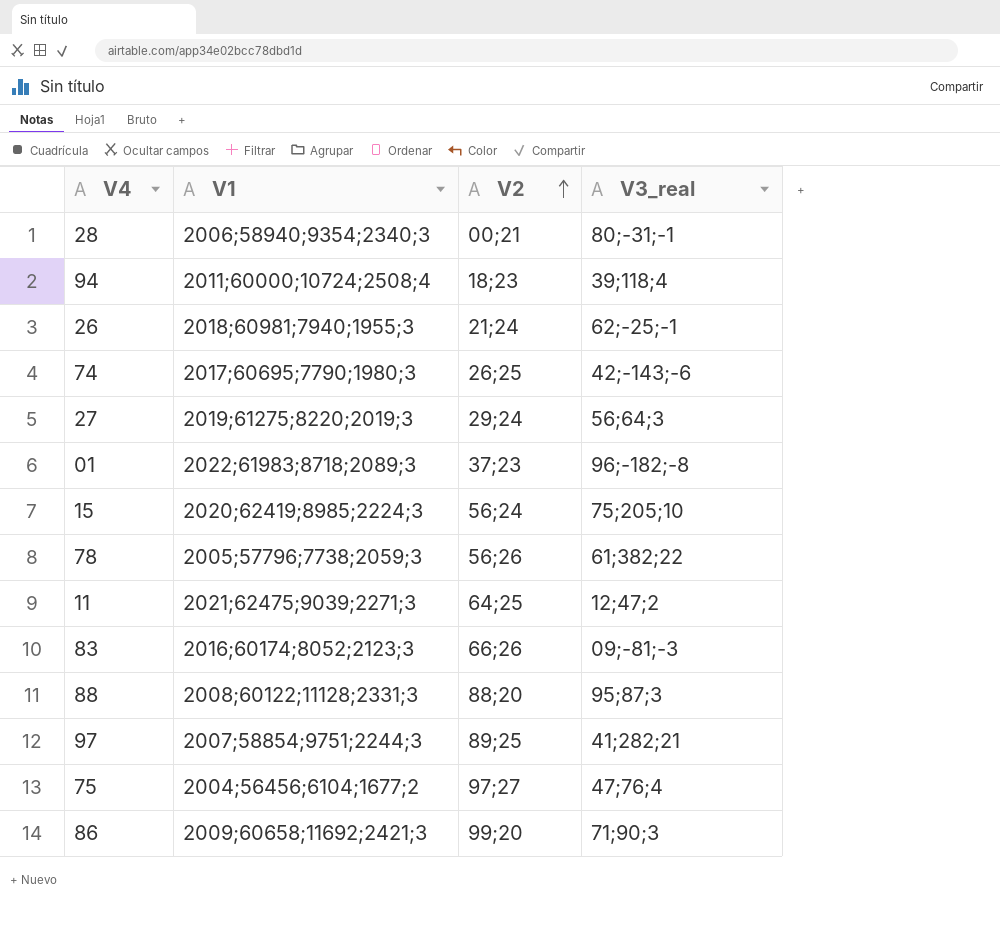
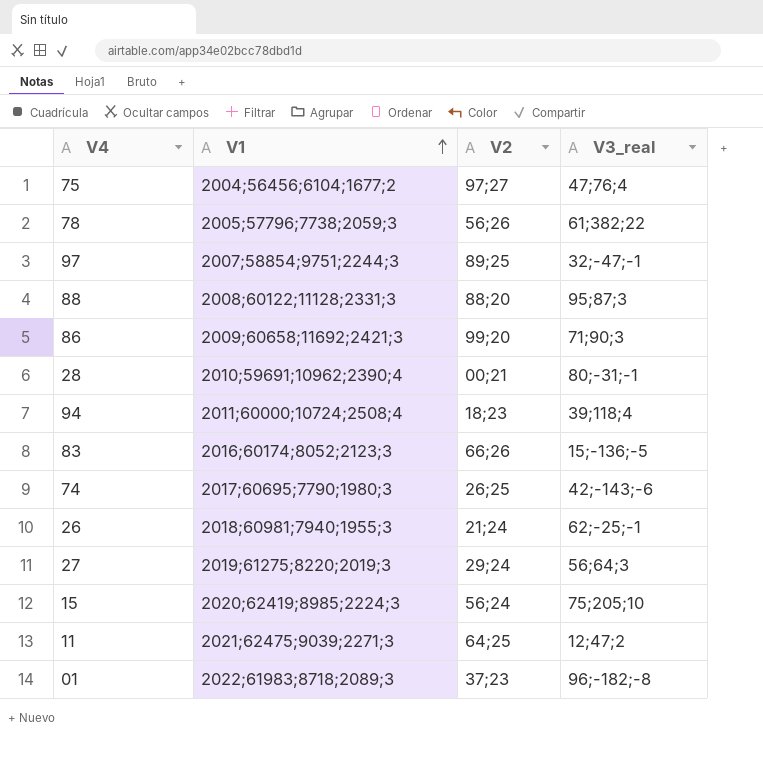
row order: V2 ascending -> V1 ascending
97 | V3_real: 41;282;21 -> 32;-47;-1
28 | V1: 2006;58940;9354;2340;3 -> 2010;59691;10962;2390;4
83 | V3_real: 09;-81;-3 -> 15;-136;-5

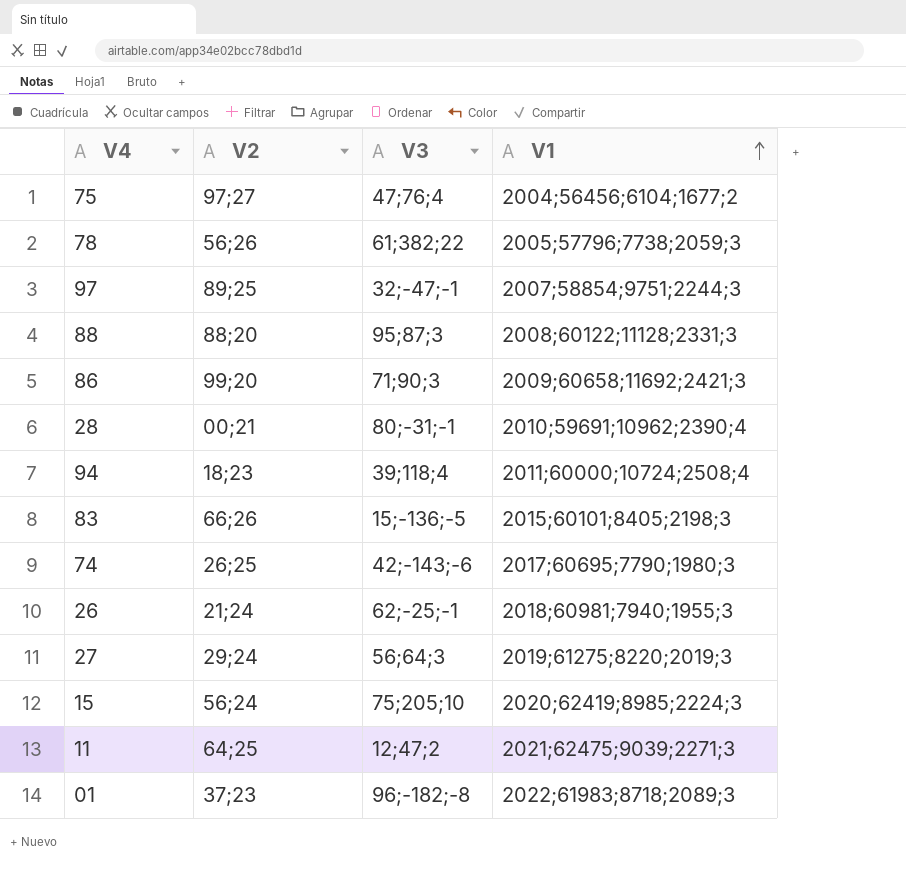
column name: V3_real -> V3
column V1 | position: 2 -> 4
83 | V1: 2016;60174;8052;2123;3 -> 2015;60101;8405;2198;3

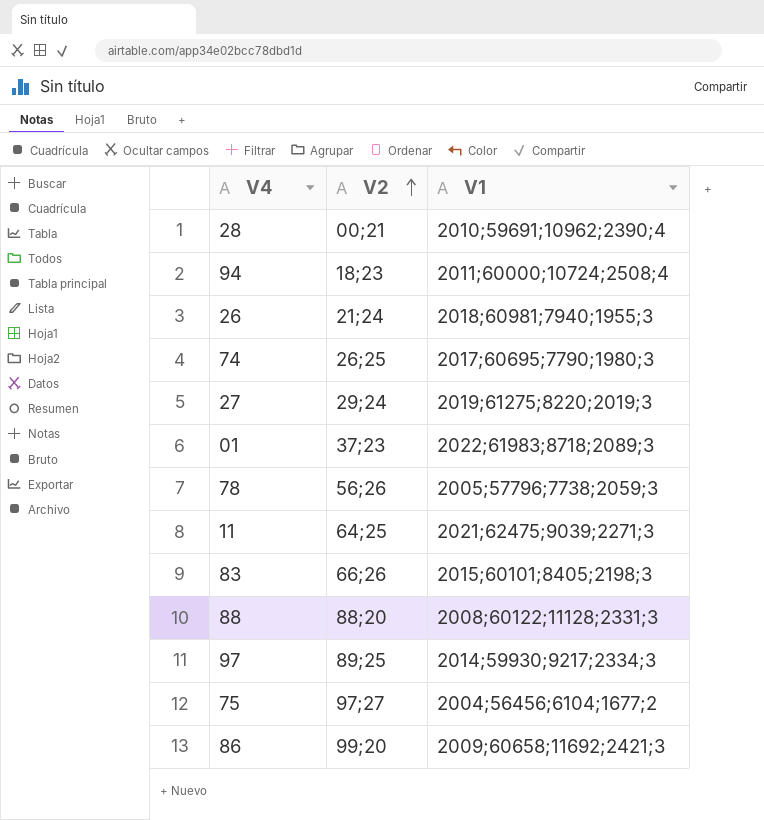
row order: V1 ascending -> V2 ascending
column V3 | position: 3 -> none
row 15: 56;24 | 75;205;10 | 2020;62419;8985;2224;3 -> none
97 | V1: 2007;58854;9751;2244;3 -> 2014;59930;9217;2334;3

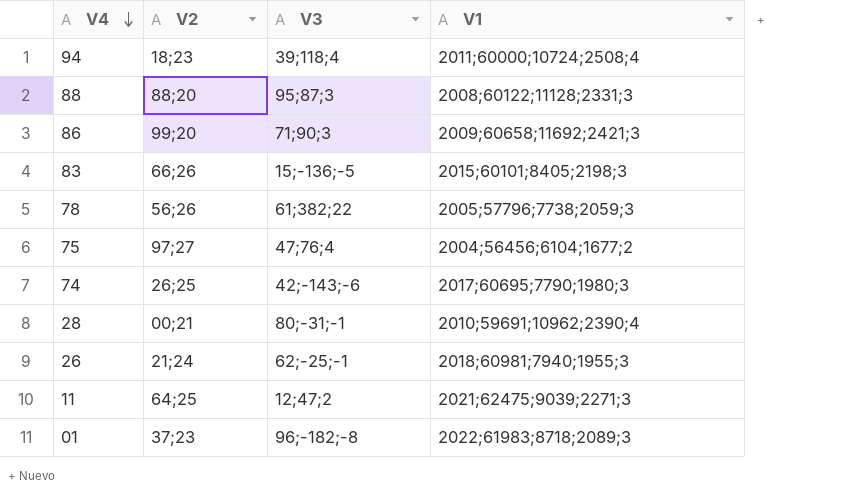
row order: V2 ascending -> V4 descending
column V3 | position: none -> 3
row 27: 29;24 | 2019;61275;8220;2019;3 -> none
row 97: 89;25 | 2014;59930;9217;2334;3 -> none

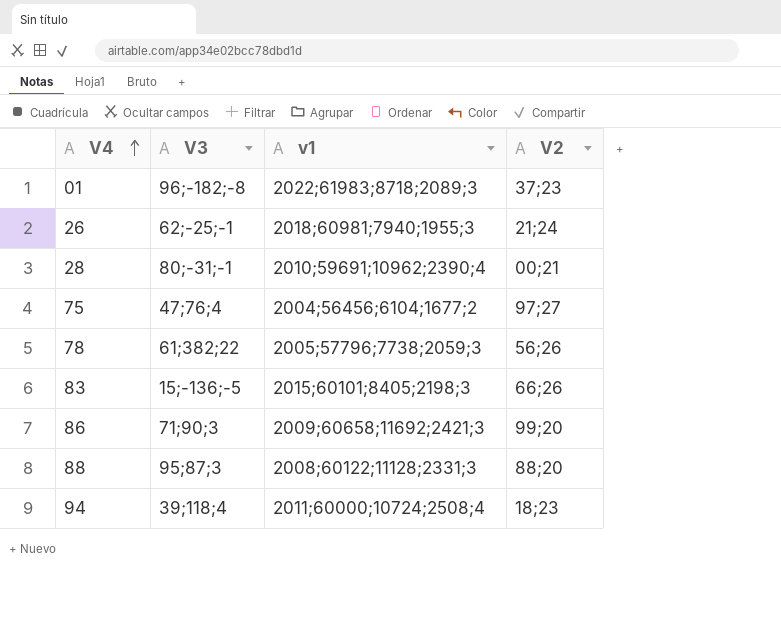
row order: V4 descending -> V4 ascending
column name: V1 -> v1
column V2 | position: 2 -> 4
row 74: 26;25 | 42;-143;-6 | 2017;60695;7790;1980;3 -> none
row 11: 64;25 | 12;47;2 | 2021;62475;9039;2271;3 -> none

